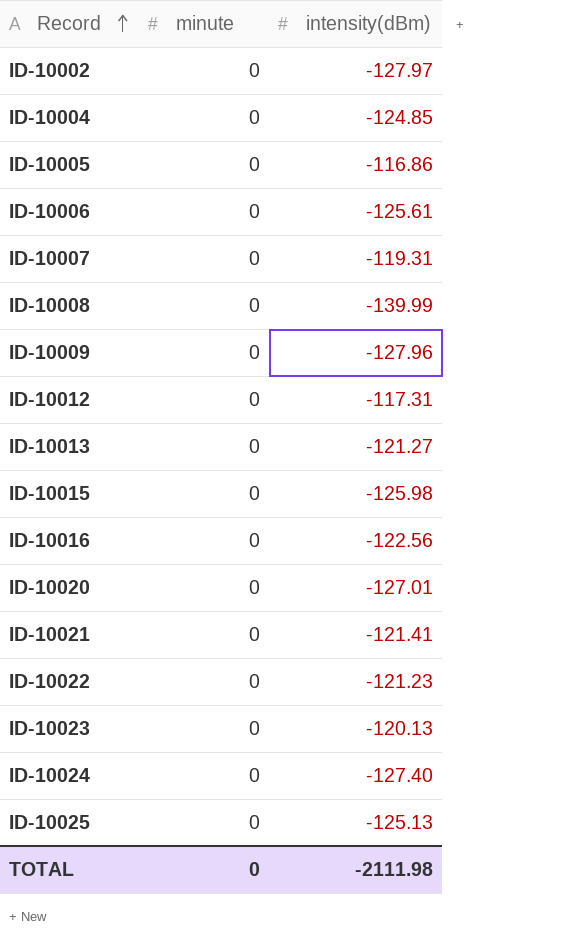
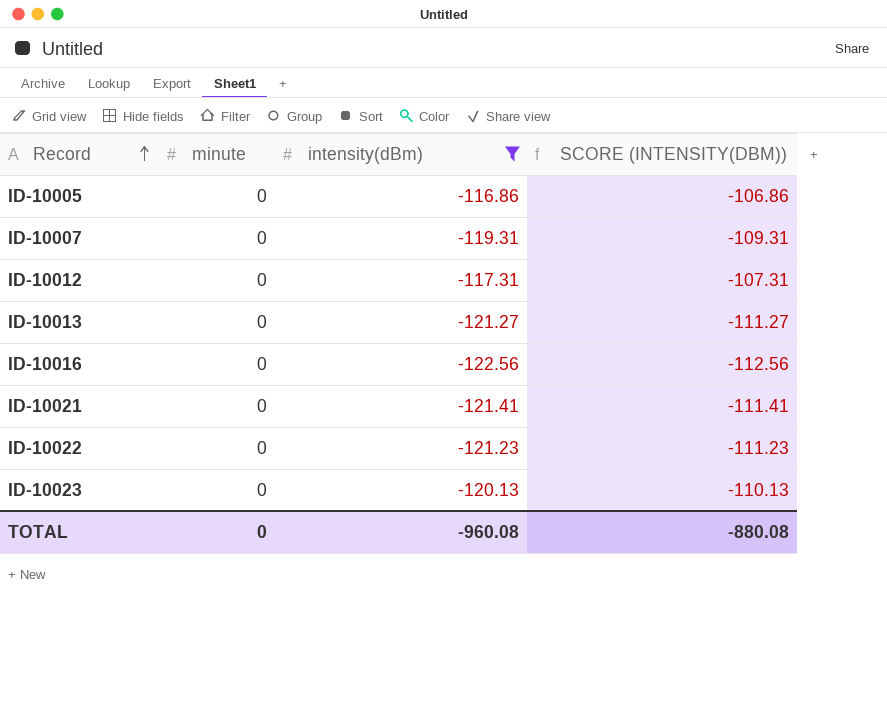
filter: none -> intensity(dBm) >= -122.56
column SCORE (INTENSITY(DBM)) | formula: none -> [intensity(dBm)] + 10
TOTAL | intensity(dBm): -2111.98 -> -960.08

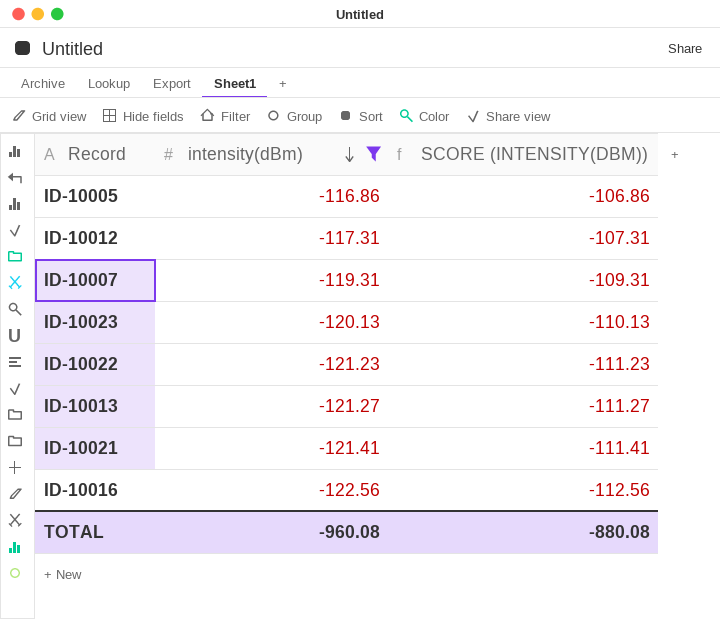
row order: Record ascending -> intensity(dBm) descending
column minute | position: 2 -> none

